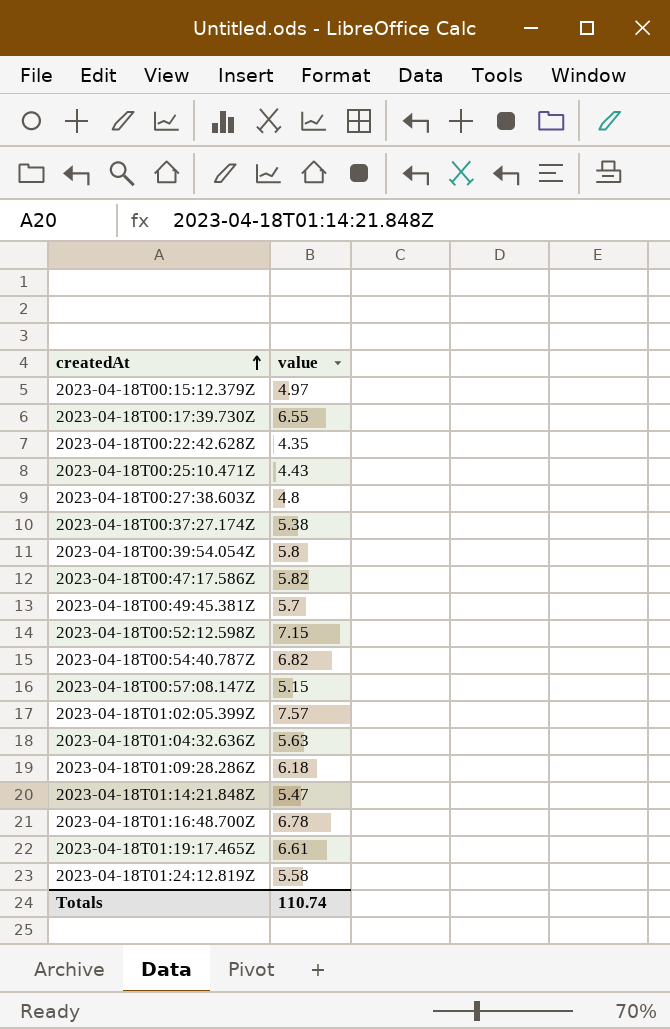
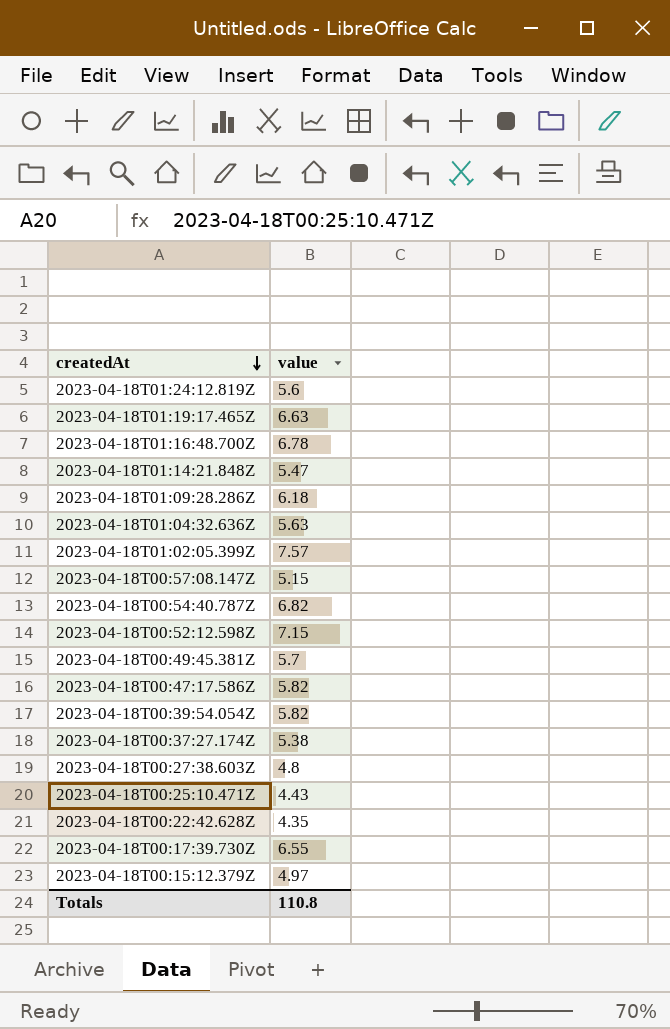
row order: createdAt ascending -> createdAt descending
2023-04-18T01:24:12.819Z | value: 5.58 -> 5.6
2023-04-18T01:19:17.465Z | value: 6.61 -> 6.63
2023-04-18T00:39:54.054Z | value: 5.8 -> 5.82
Totals | value: 110.74 -> 110.8

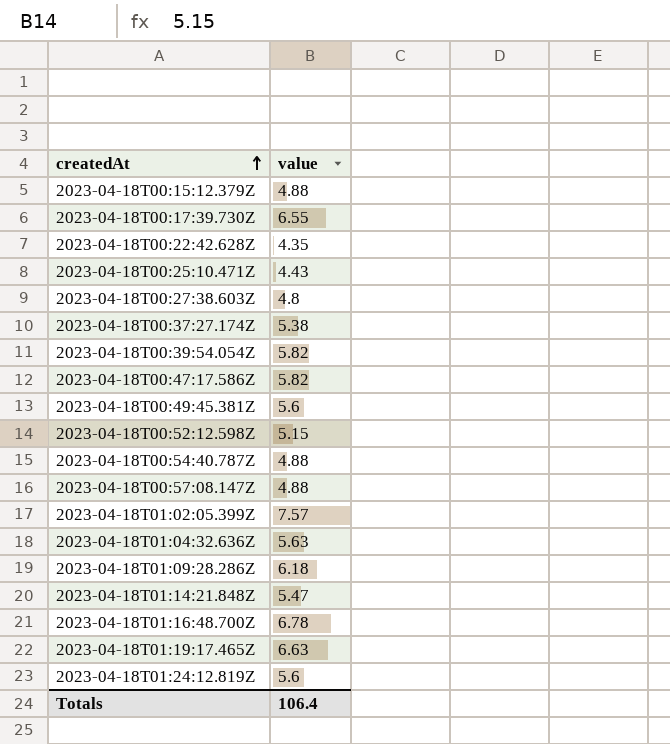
row order: createdAt descending -> createdAt ascending
2023-04-18T00:15:12.379Z | value: 4.97 -> 4.88
2023-04-18T00:49:45.381Z | value: 5.7 -> 5.6
2023-04-18T00:52:12.598Z | value: 7.15 -> 5.15
2023-04-18T00:54:40.787Z | value: 6.82 -> 4.88
2023-04-18T00:57:08.147Z | value: 5.15 -> 4.88
Totals | value: 110.8 -> 106.4

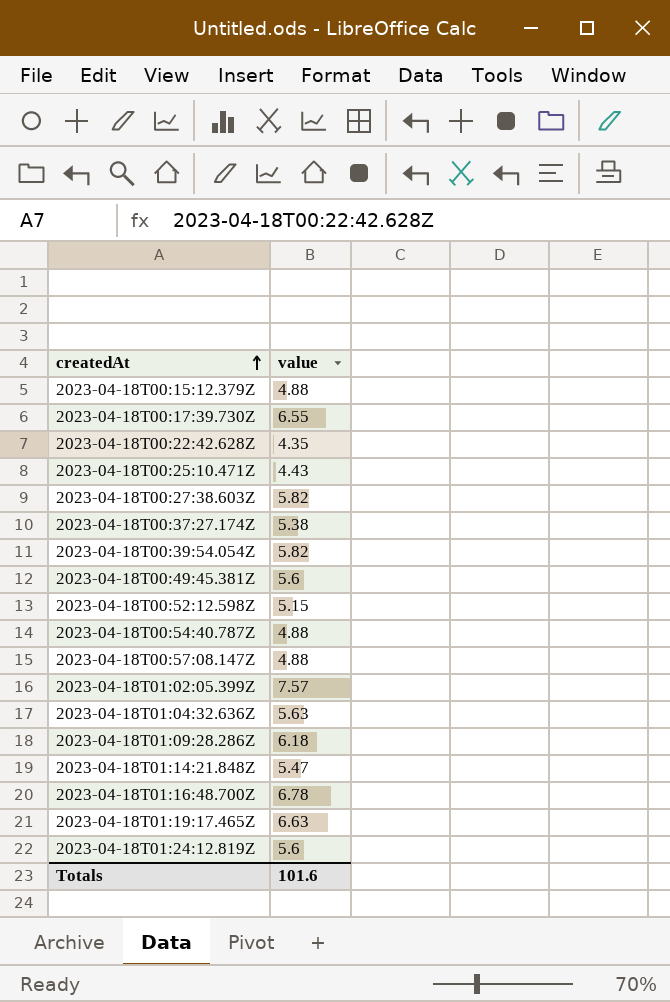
row 2023-04-18T00:47:17.586Z: 5.82 -> none
2023-04-18T00:27:38.603Z | value: 4.8 -> 5.82
Totals | value: 106.4 -> 101.6

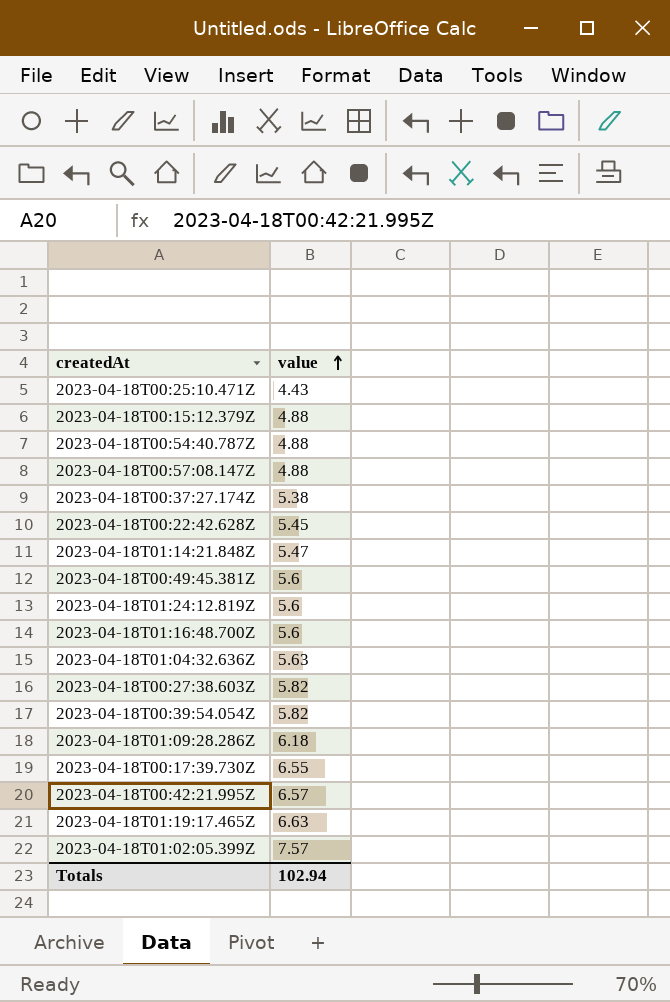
row order: createdAt ascending -> value ascending
row 2023-04-18T00:52:12.598Z: 5.15 -> none
2023-04-18T00:22:42.628Z | value: 4.35 -> 5.45
2023-04-18T01:16:48.700Z | value: 6.78 -> 5.6
row 2023-04-18T00:42:21.995Z: none -> 6.57
Totals | value: 101.6 -> 102.94

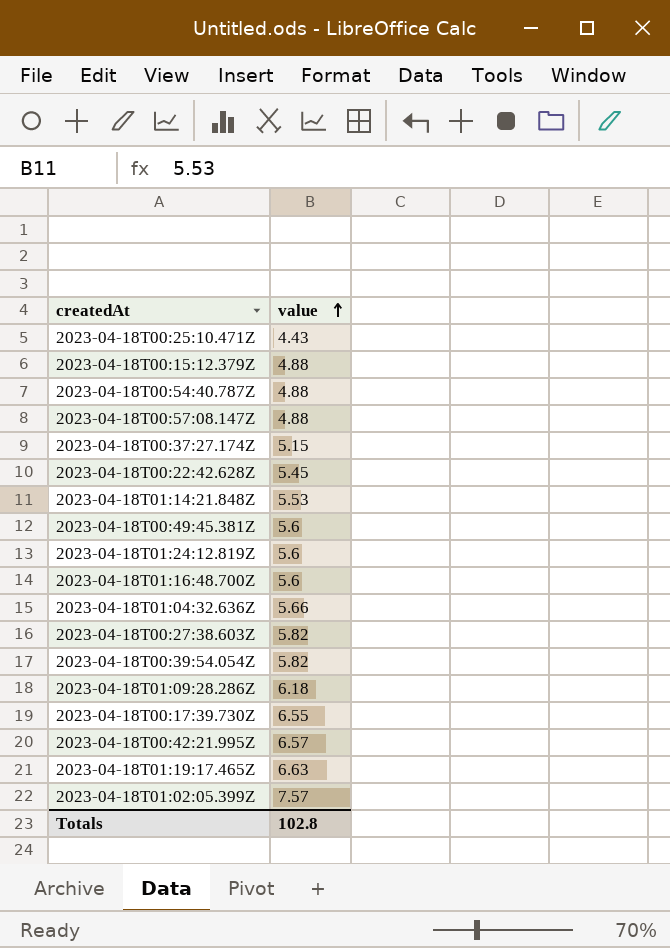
2023-04-18T00:37:27.174Z | value: 5.38 -> 5.15
2023-04-18T01:14:21.848Z | value: 5.47 -> 5.53
2023-04-18T01:04:32.636Z | value: 5.63 -> 5.66
Totals | value: 102.94 -> 102.8

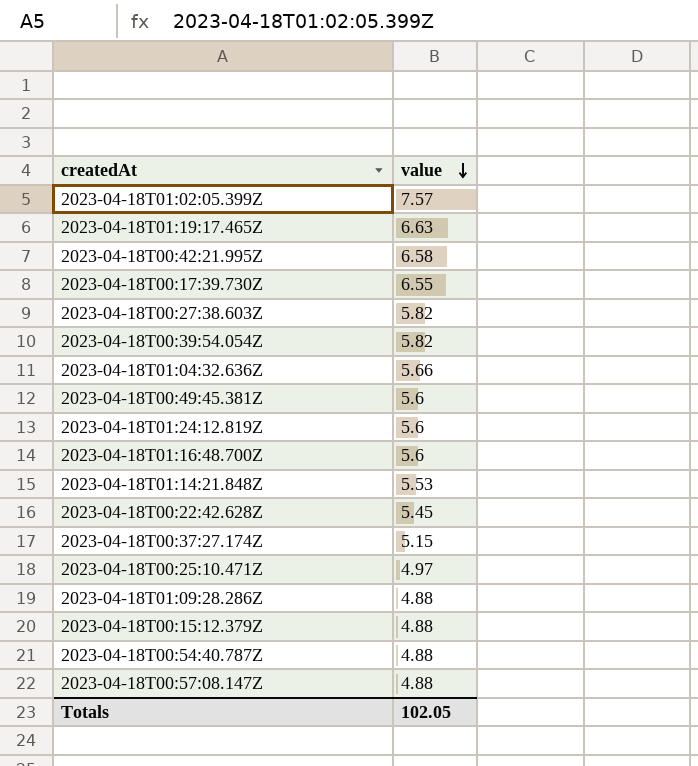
row order: value ascending -> value descending
2023-04-18T00:42:21.995Z | value: 6.57 -> 6.58
2023-04-18T00:25:10.471Z | value: 4.43 -> 4.97
2023-04-18T01:09:28.286Z | value: 6.18 -> 4.88
Totals | value: 102.8 -> 102.05

